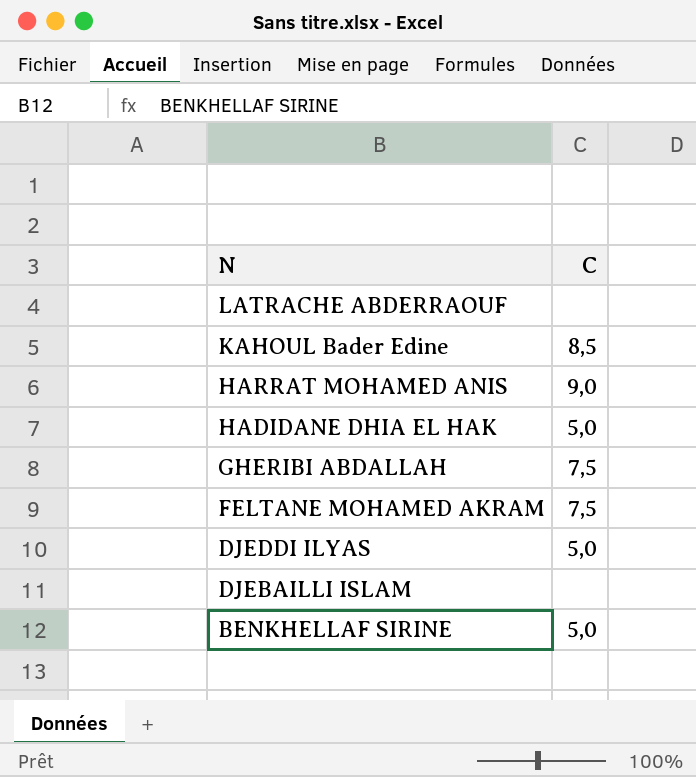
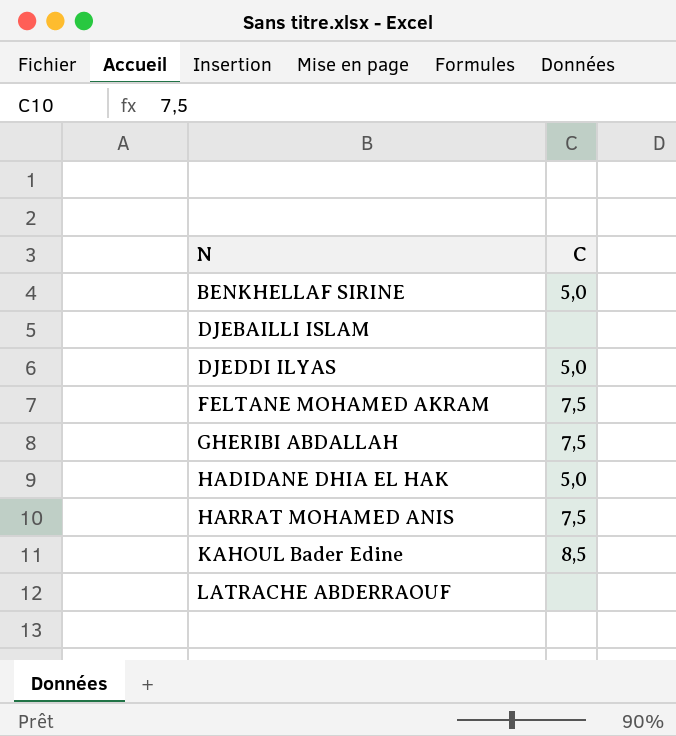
row order: N descending -> N ascending
HARRAT MOHAMED ANIS | C: 9,0 -> 7,5

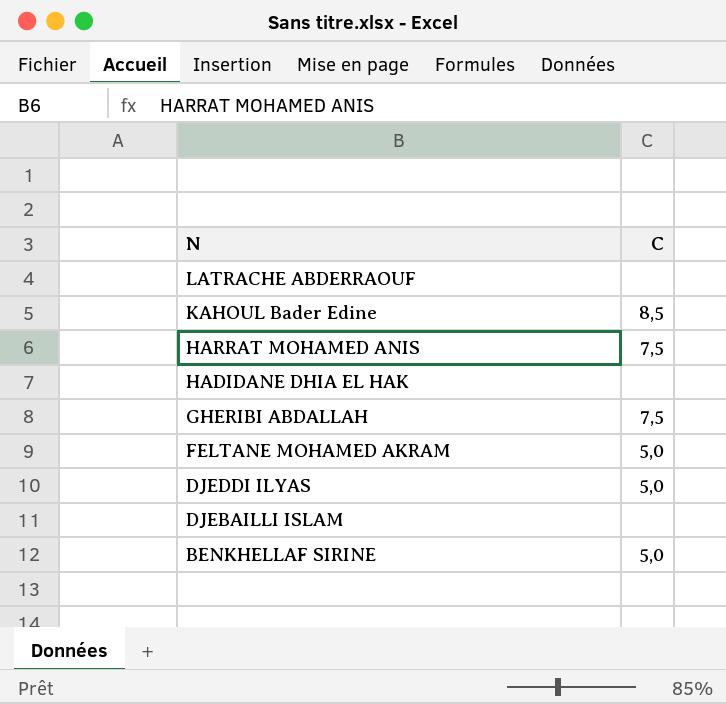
row order: N ascending -> N descending
HADIDANE DHIA EL HAK | C: 5,0 -> none
FELTANE MOHAMED AKRAM | C: 7,5 -> 5,0

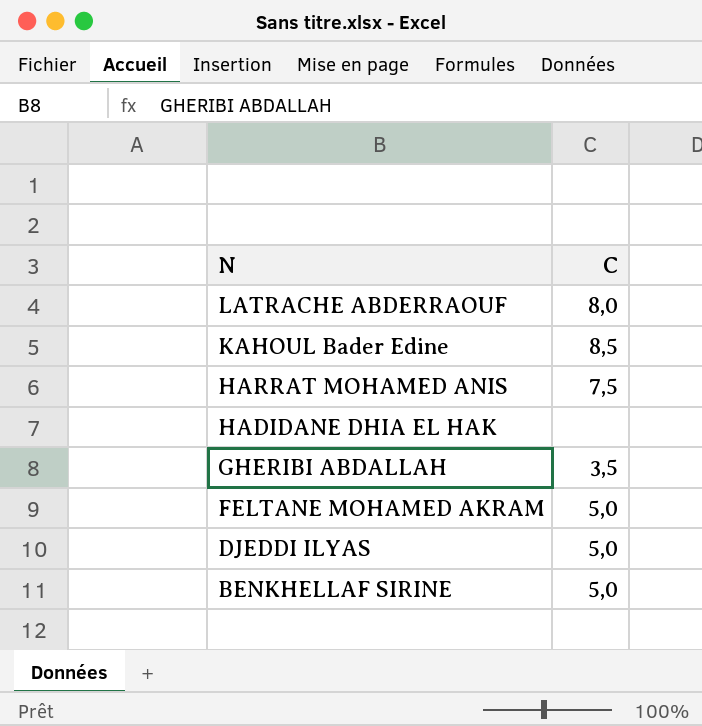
row DJEBAILLI ISLAM: none -> none
LATRACHE ABDERRAOUF | C: none -> 8,0
GHERIBI ABDALLAH | C: 7,5 -> 3,5

